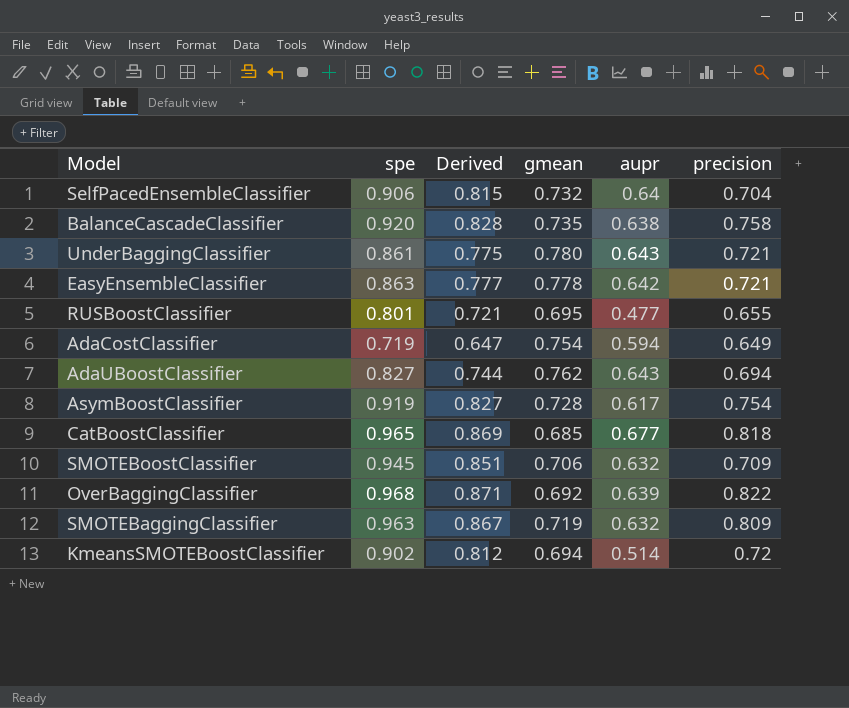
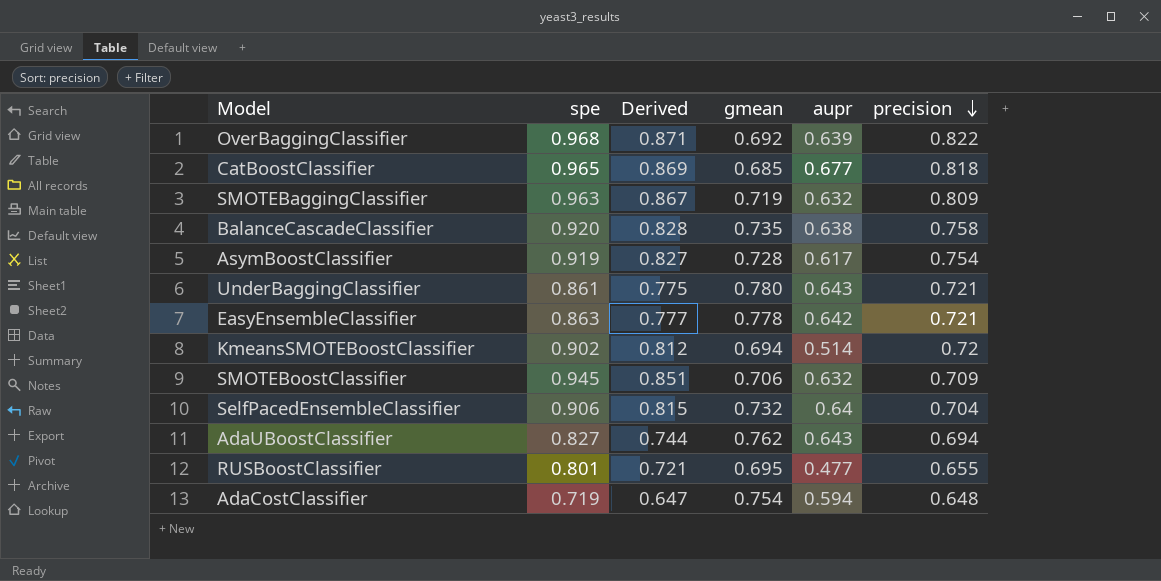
row order: none -> precision descending
AdaCostClassifier | precision: 0.649 -> 0.648

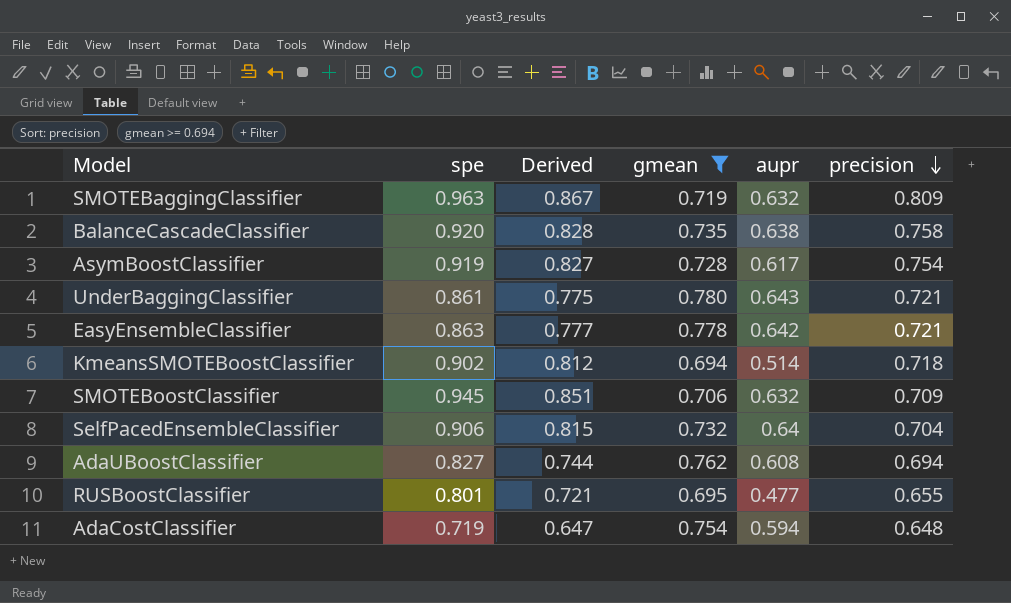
filter: none -> gmean >= 0.694
KmeansSMOTEBoostClassifier | precision: 0.72 -> 0.718
AdaUBoostClassifier | aupr: 0.643 -> 0.608

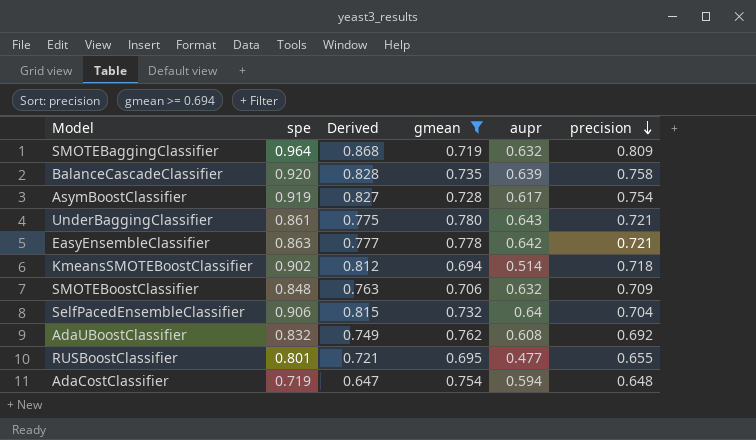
SMOTEBaggingClassifier | spe: 0.963 -> 0.964
SMOTEBaggingClassifier | Derived: 0.867 -> 0.868
BalanceCascadeClassifier | aupr: 0.638 -> 0.639
SMOTEBoostClassifier | spe: 0.945 -> 0.848
SMOTEBoostClassifier | Derived: 0.851 -> 0.763
AdaUBoostClassifier | spe: 0.827 -> 0.832
AdaUBoostClassifier | Derived: 0.744 -> 0.749
AdaUBoostClassifier | precision: 0.694 -> 0.692

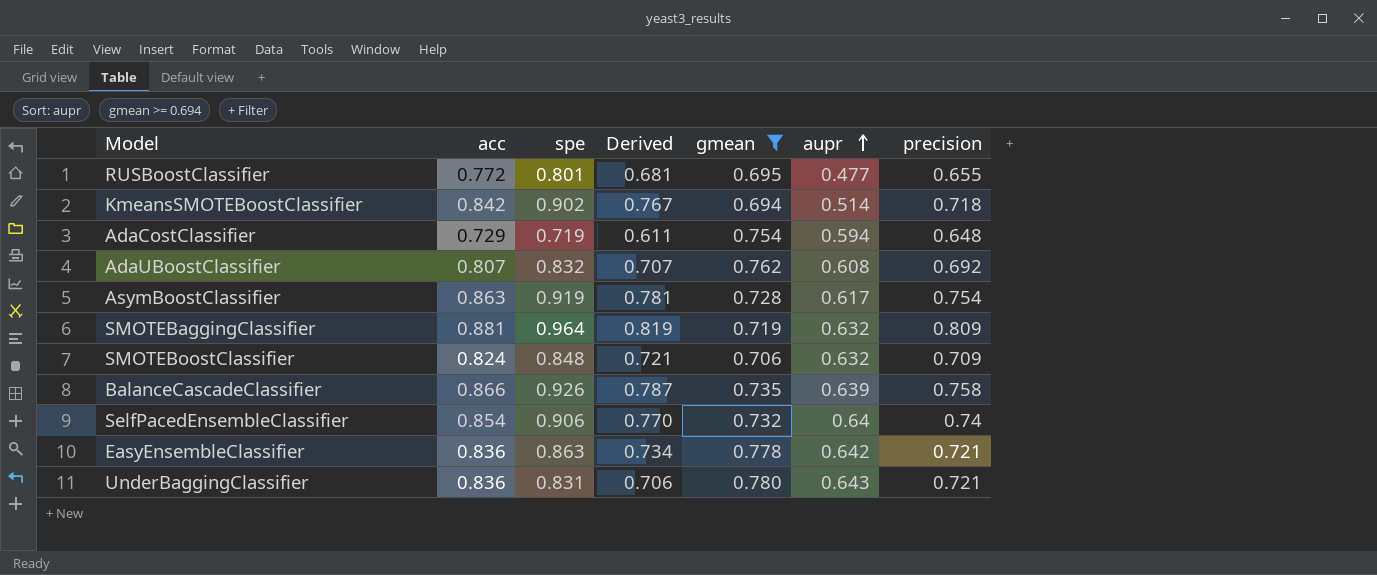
row order: precision descending -> aupr ascending
column acc | position: none -> 2
column Derived | formula: [spe] * 0.9 -> [spe] * 0.85
BalanceCascadeClassifier | spe: 0.920 -> 0.926
SelfPacedEnsembleClassifier | precision: 0.704 -> 0.74
UnderBaggingClassifier | spe: 0.861 -> 0.831

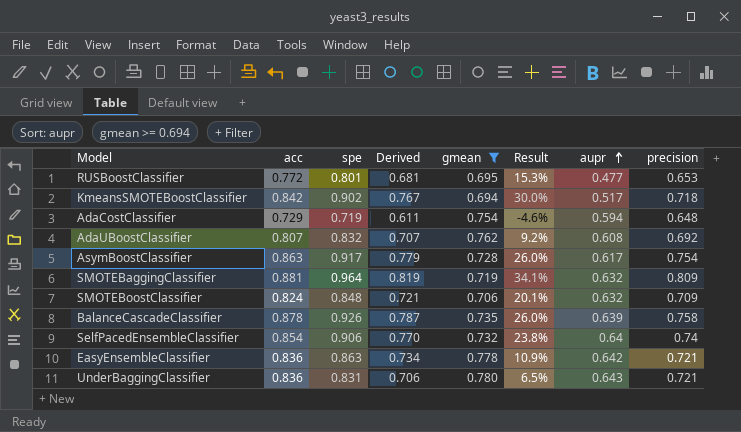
column Result | formula: none -> ([spe] - [gmean]) / [gmean]
RUSBoostClassifier | precision: 0.655 -> 0.653
KmeansSMOTEBoostClassifier | aupr: 0.514 -> 0.517
AsymBoostClassifier | spe: 0.919 -> 0.917
AsymBoostClassifier | Derived: 0.781 -> 0.779
BalanceCascadeClassifier | acc: 0.866 -> 0.878

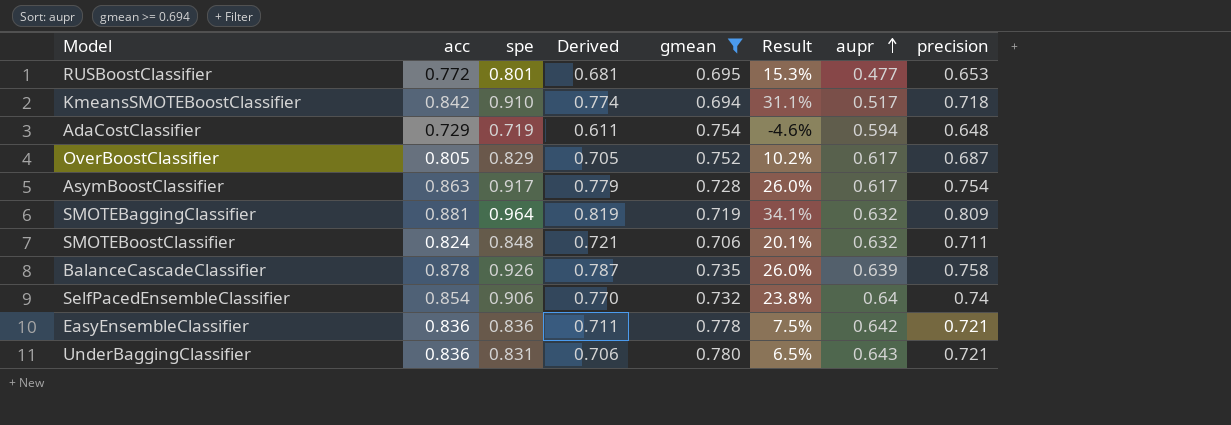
row AdaUBoostClassifier: 0.807 | 0.832 | 0.707 | 0.762 | 9.2% | 0.608 | 0.692 -> none
KmeansSMOTEBoostClassifier | spe: 0.902 -> 0.910
KmeansSMOTEBoostClassifier | Derived: 0.767 -> 0.774
KmeansSMOTEBoostClassifier | Result: 30.0% -> 31.1%
row OverBoostClassifier: none -> 0.805 | 0.829 | 0.705 | 0.752 | 10.2% | 0.617 | 0.687
SMOTEBoostClassifier | precision: 0.709 -> 0.711
EasyEnsembleClassifier | spe: 0.863 -> 0.836
EasyEnsembleClassifier | Derived: 0.734 -> 0.711
EasyEnsembleClassifier | Result: 10.9% -> 7.5%

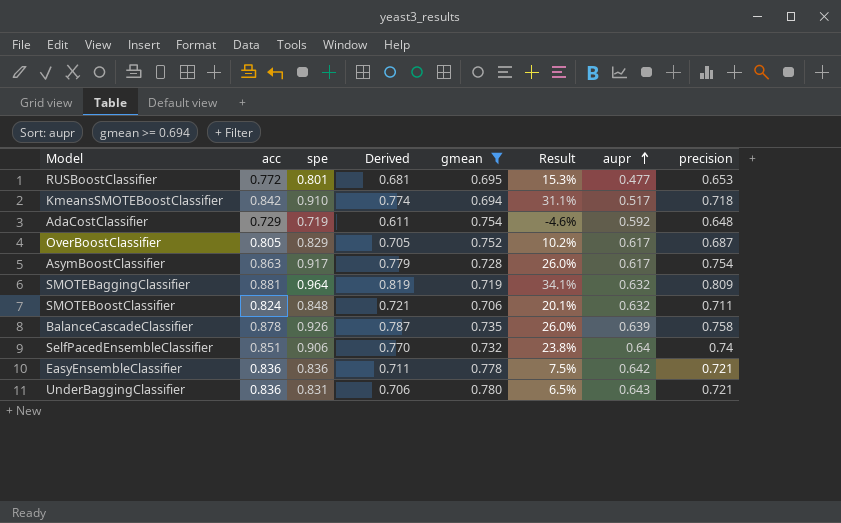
AdaCostClassifier | aupr: 0.594 -> 0.592
SelfPacedEnsembleClassifier | acc: 0.854 -> 0.851

